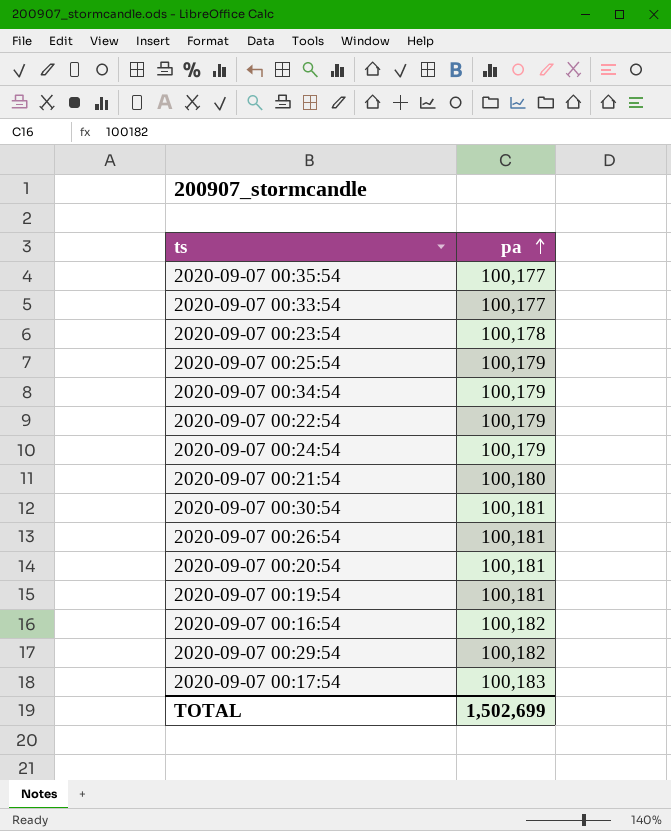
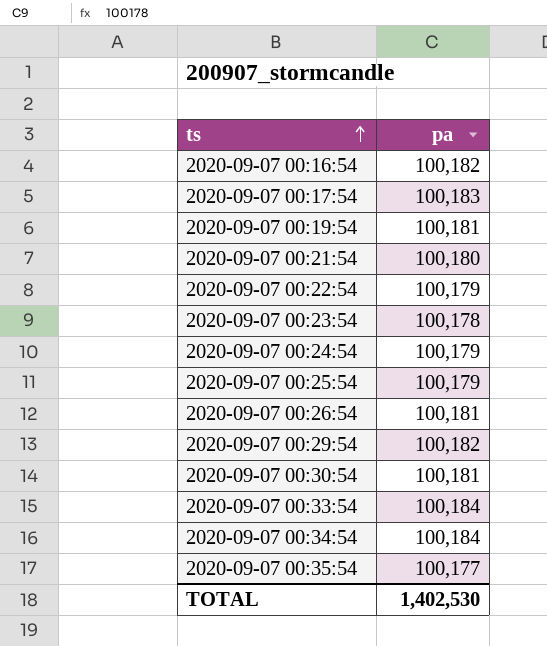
row order: pa ascending -> ts ascending
row 2020-09-07 00:20:54: 100,181 -> none
2020-09-07 00:33:54 | pa: 100,177 -> 100,184
2020-09-07 00:34:54 | pa: 100,179 -> 100,184
TOTAL | pa: 1,502,699 -> 1,402,530

